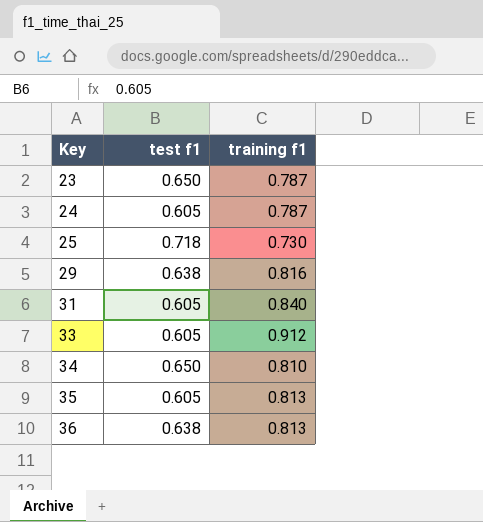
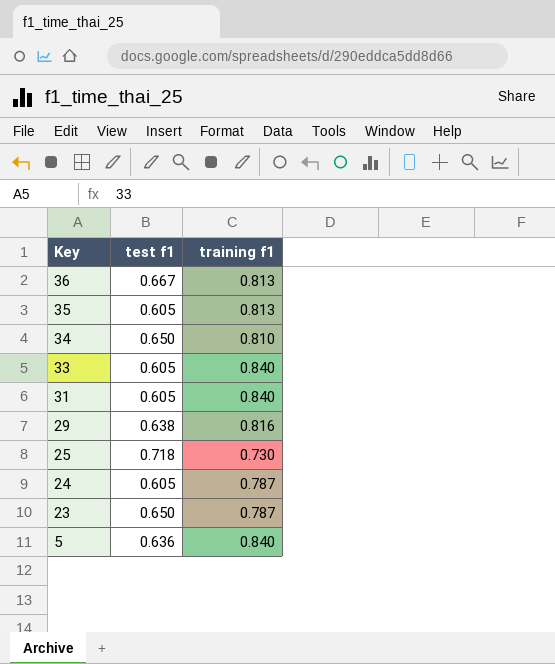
row order: Key ascending -> Key descending
36 | test f1: 0.638 -> 0.667
33 | training f1: 0.912 -> 0.840
row 5: none -> 0.636 | 0.840

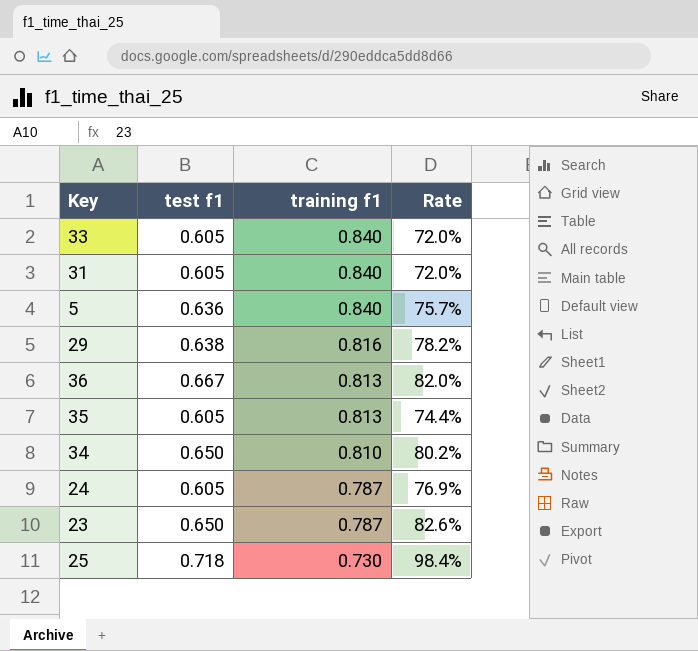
row order: Key descending -> training f1 descending
column Rate | formula: none -> [test f1] / [training f1]

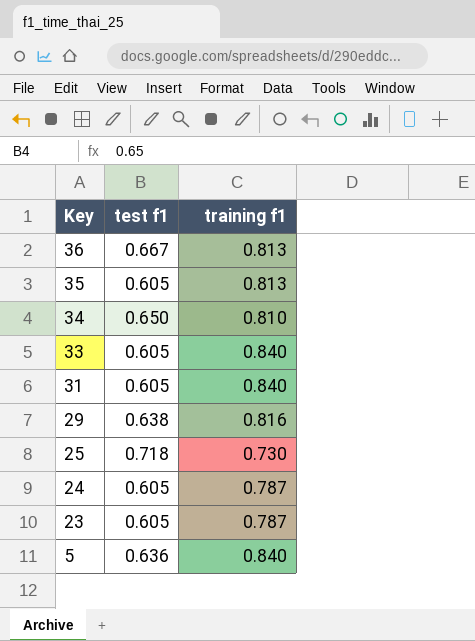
row order: training f1 descending -> Key descending
column Rate | formula: [test f1] / [training f1] -> none
23 | test f1: 0.650 -> 0.605

